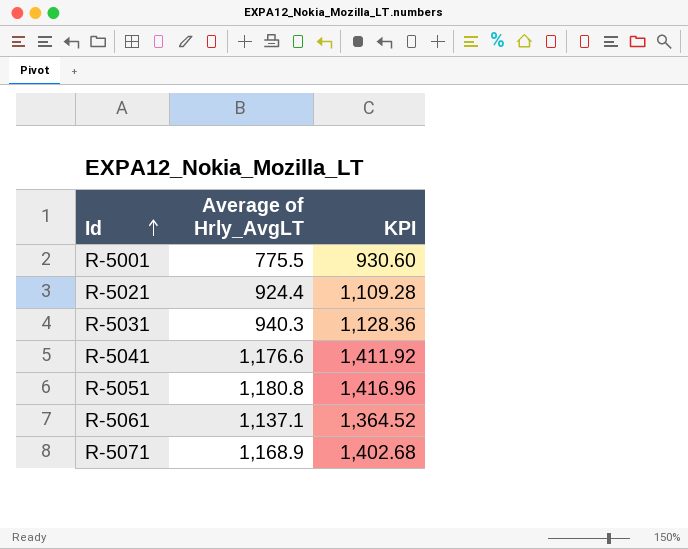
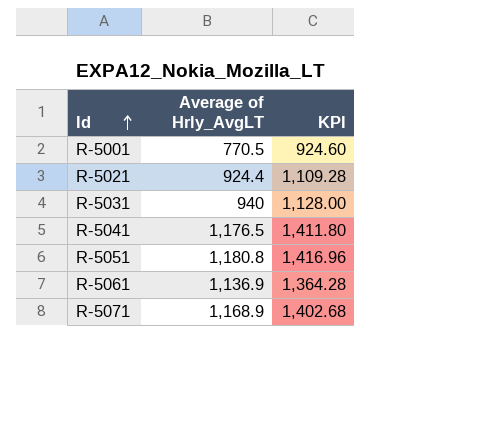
R-5001 | Average of Hrly_AvgLT: 775.5 -> 770.5
R-5001 | KPI: 930.60 -> 924.60
R-5031 | Average of Hrly_AvgLT: 940.3 -> 940
R-5031 | KPI: 1,128.36 -> 1,128.00
R-5041 | Average of Hrly_AvgLT: 1,176.6 -> 1,176.5
R-5041 | KPI: 1,411.92 -> 1,411.80
R-5061 | Average of Hrly_AvgLT: 1,137.1 -> 1,136.9
R-5061 | KPI: 1,364.52 -> 1,364.28

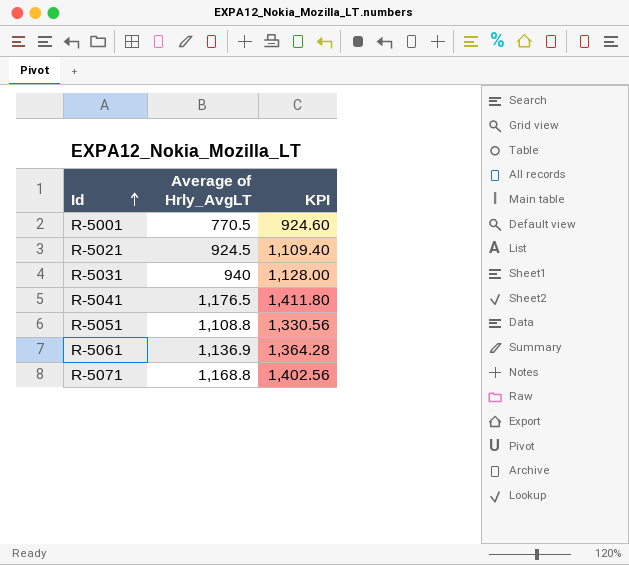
R-5021 | Average of Hrly_AvgLT: 924.4 -> 924.5
R-5021 | KPI: 1,109.28 -> 1,109.40
R-5051 | Average of Hrly_AvgLT: 1,180.8 -> 1,108.8
R-5051 | KPI: 1,416.96 -> 1,330.56
R-5071 | Average of Hrly_AvgLT: 1,168.9 -> 1,168.8
R-5071 | KPI: 1,402.68 -> 1,402.56

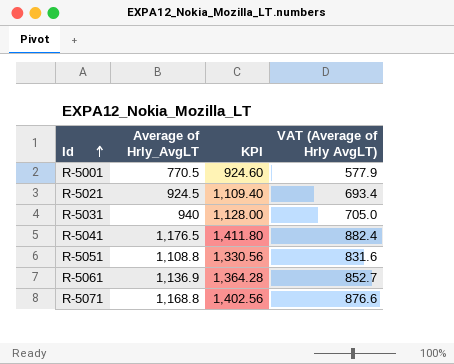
column VAT (Average of Hrly AvgLT) | formula: none -> [Average of Hrly_AvgLT] * 0.75

